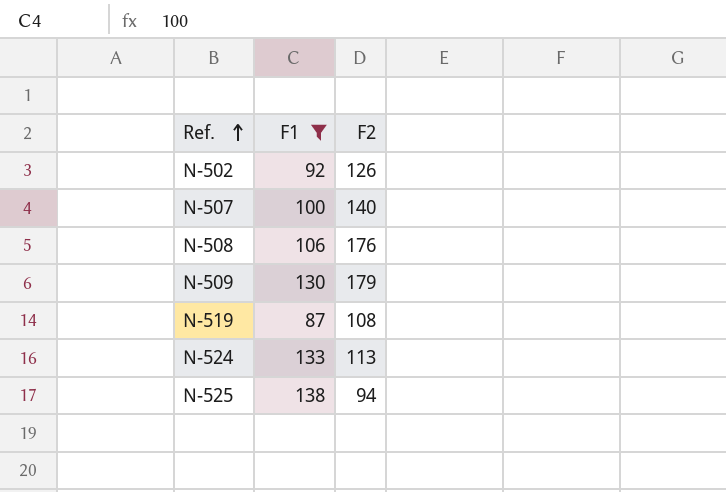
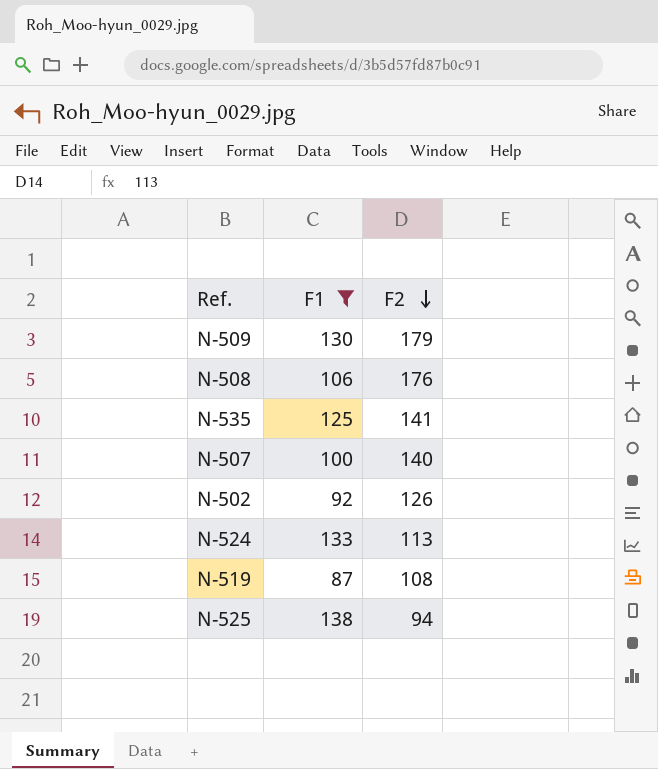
row order: Ref. ascending -> F2 descending
row N-535: none -> 125 | 141

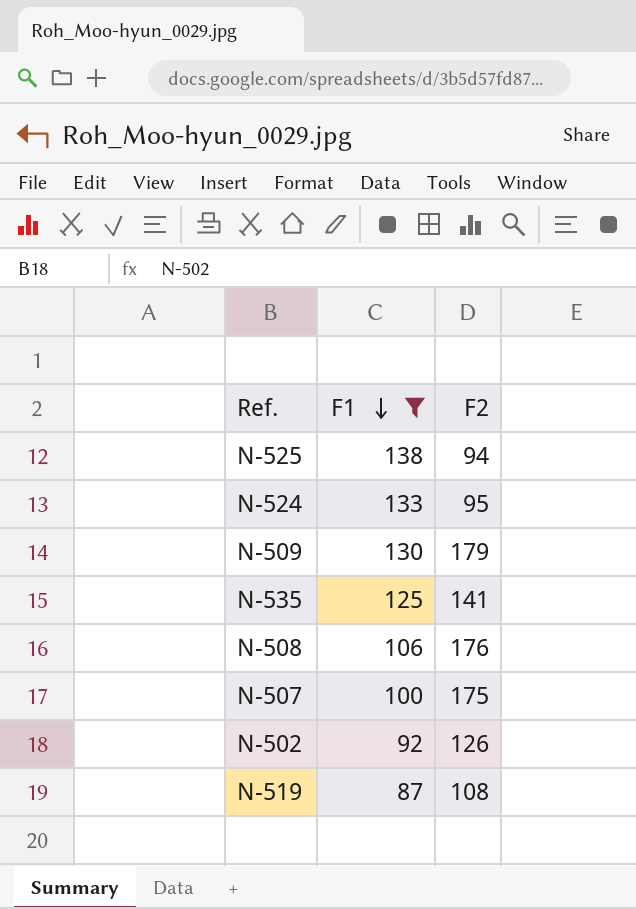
row order: F2 descending -> F1 descending
N-524 | F2: 113 -> 95
N-507 | F2: 140 -> 175

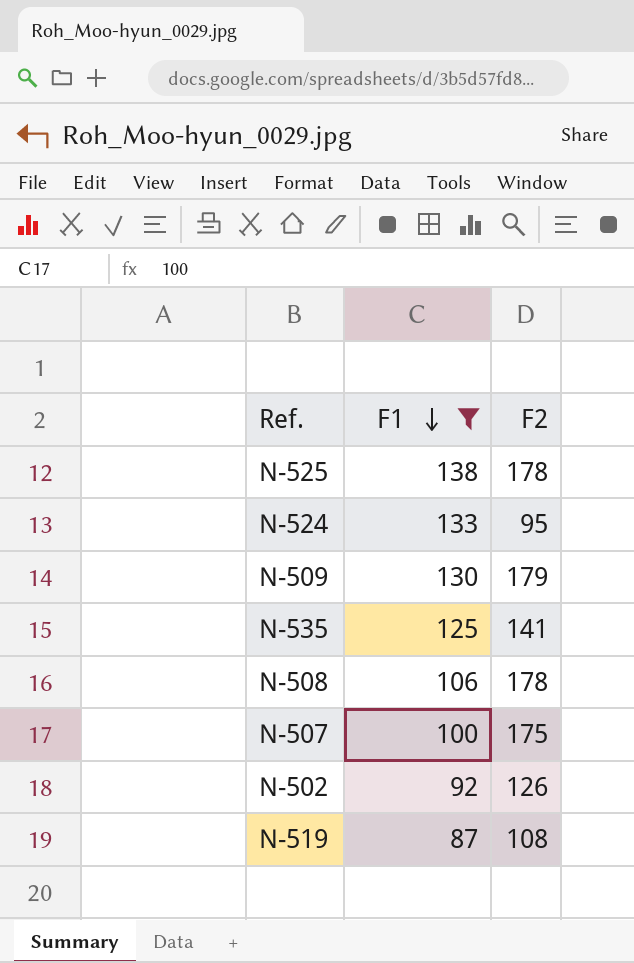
N-525 | F2: 94 -> 178
N-508 | F2: 176 -> 178

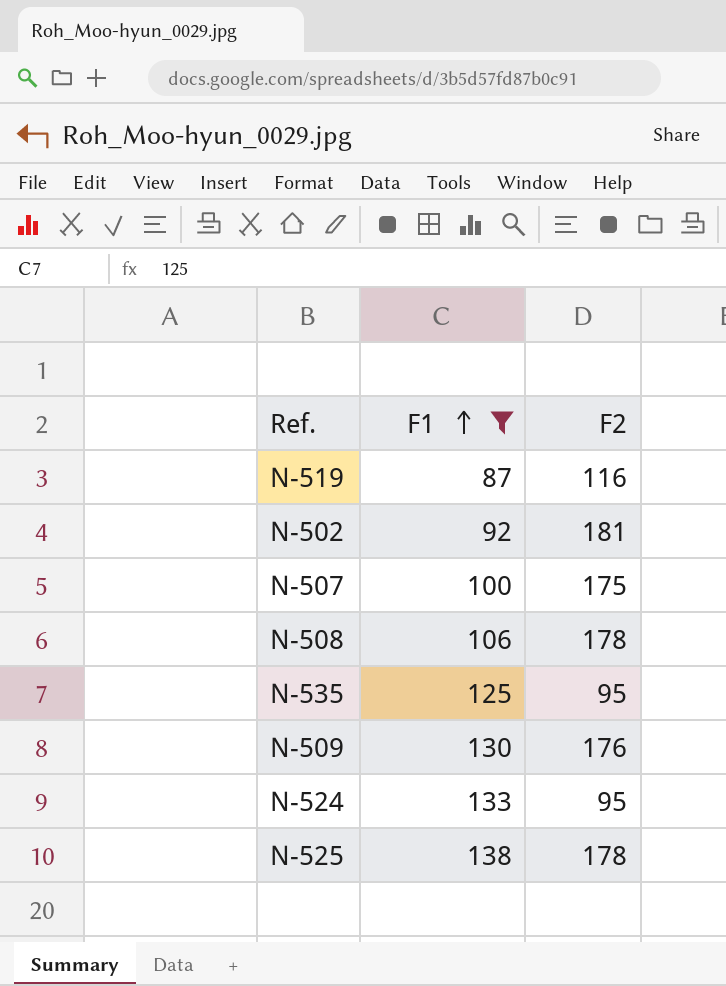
row order: F1 descending -> F1 ascending
N-519 | F2: 108 -> 116
N-502 | F2: 126 -> 181
N-535 | F2: 141 -> 95
N-509 | F2: 179 -> 176

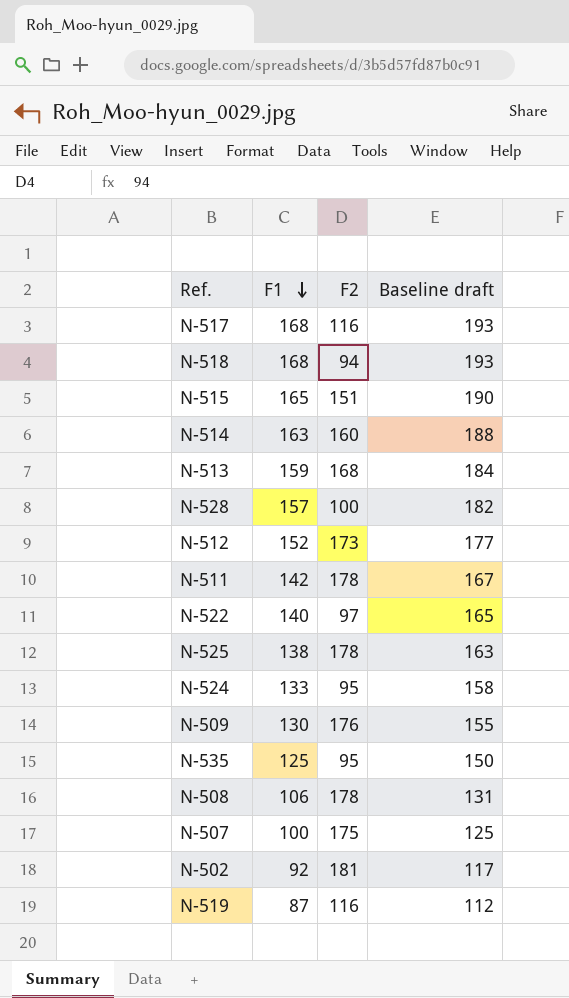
filter: F1 <= 138 -> none
row order: F1 ascending -> F1 descending
column Baseline draft | formula: none -> [F1] + 25

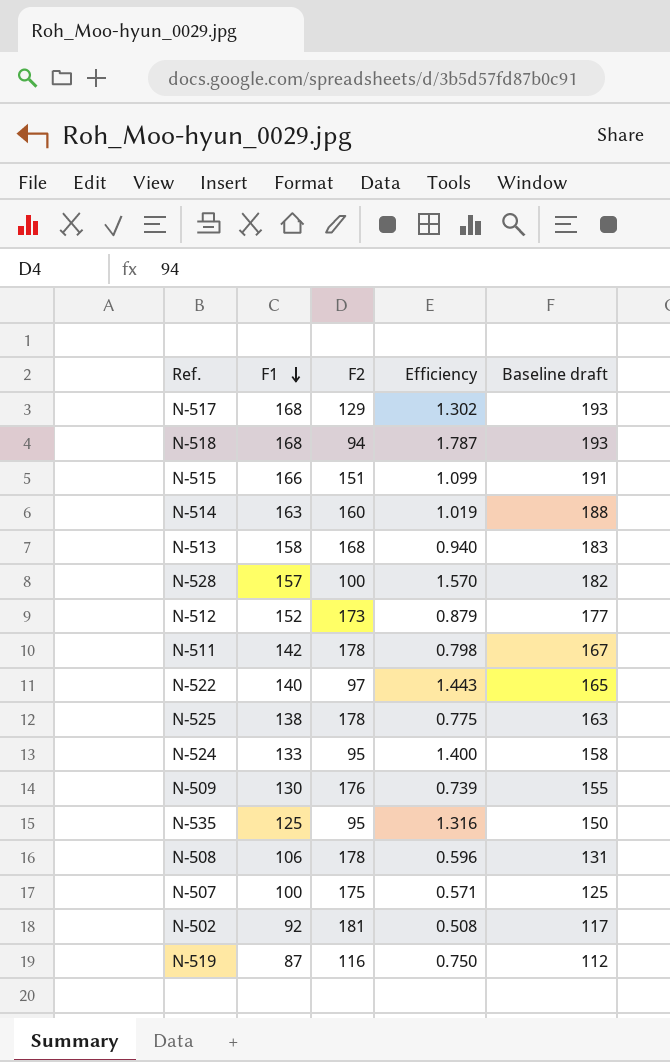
column Efficiency | formula: none -> [F1] / [F2]
N-517 | F2: 116 -> 129
N-515 | F1: 165 -> 166
N-515 | Baseline draft: 190 -> 191
N-513 | F1: 159 -> 158
N-513 | Baseline draft: 184 -> 183

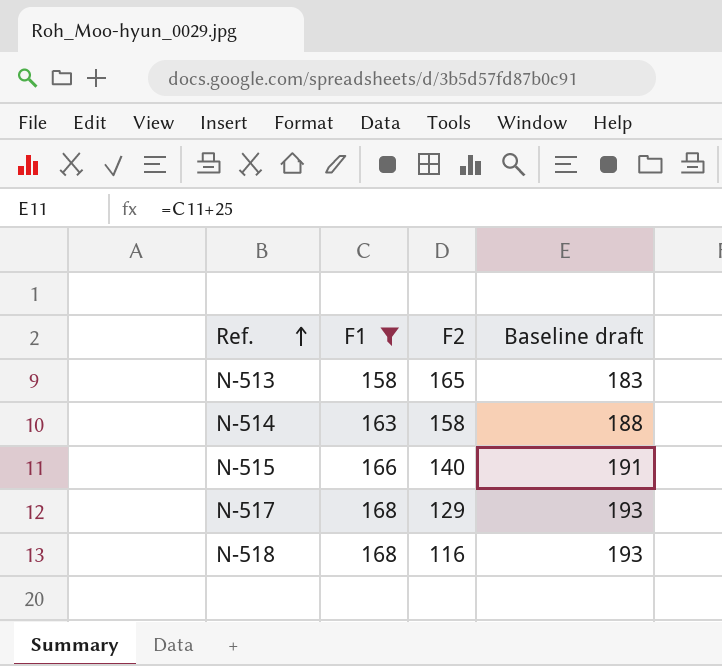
filter: none -> F1 >= 158
row order: F1 descending -> Ref. ascending
column Efficiency | formula: [F1] / [F2] -> none
N-513 | F2: 168 -> 165
N-514 | F2: 160 -> 158
N-515 | F2: 151 -> 140
N-518 | F2: 94 -> 116

